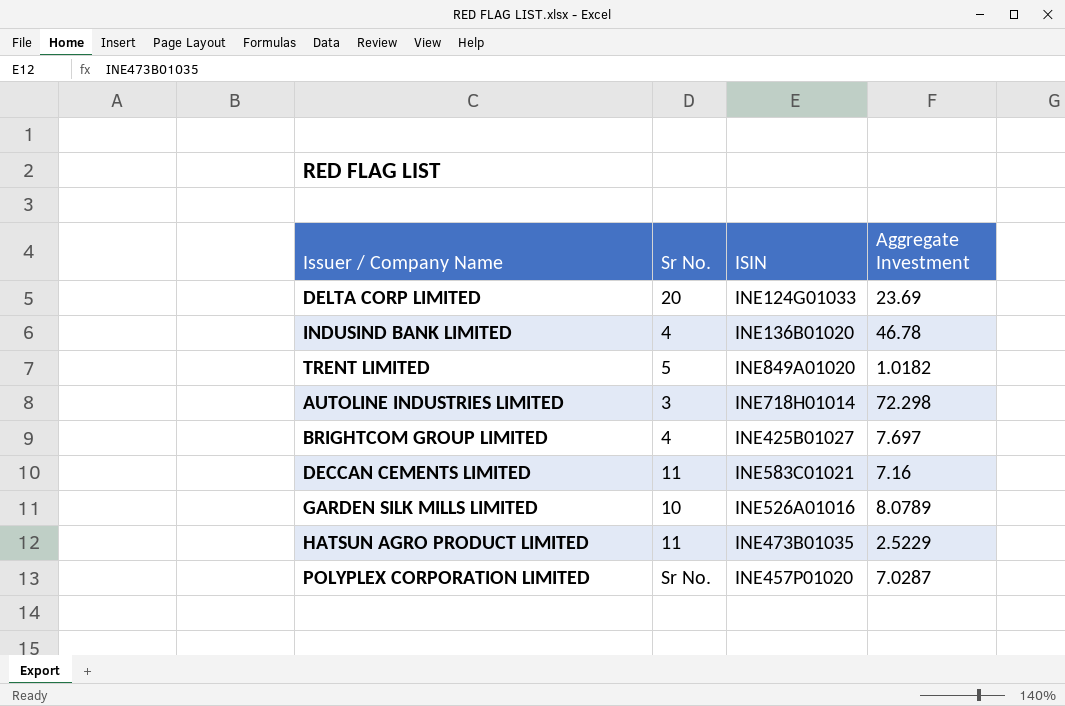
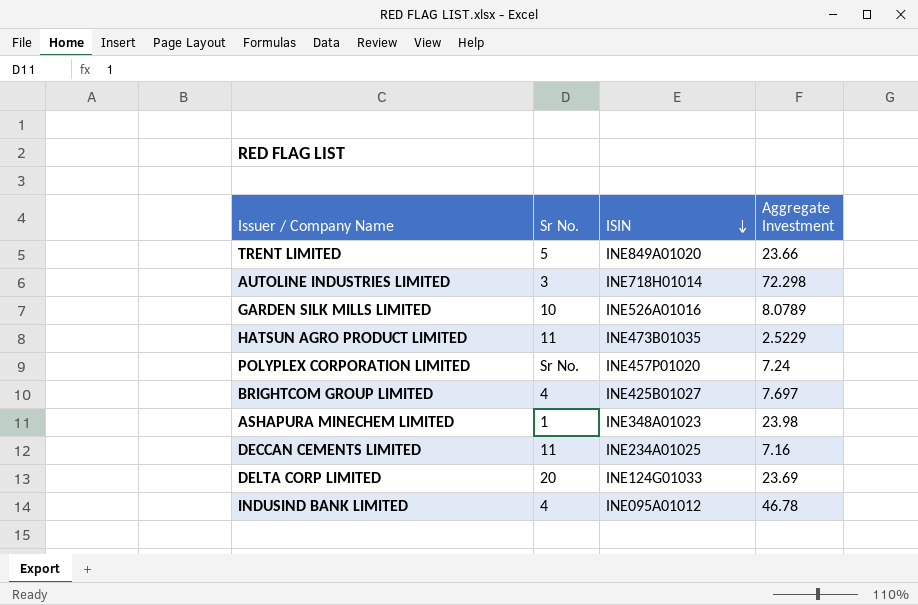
row order: none -> ISIN descending
TRENT LIMITED | Aggregate Investment: 1.0182 -> 23.66
POLYPLEX CORPORATION LIMITED | Aggregate Investment: 7.0287 -> 7.24
row ASHAPURA MINECHEM LIMITED: none -> 1 | INE348A01023 | 23.98
DECCAN CEMENTS LIMITED | ISIN: INE583C01021 -> INE234A01025
INDUSIND BANK LIMITED | ISIN: INE136B01020 -> INE095A01012

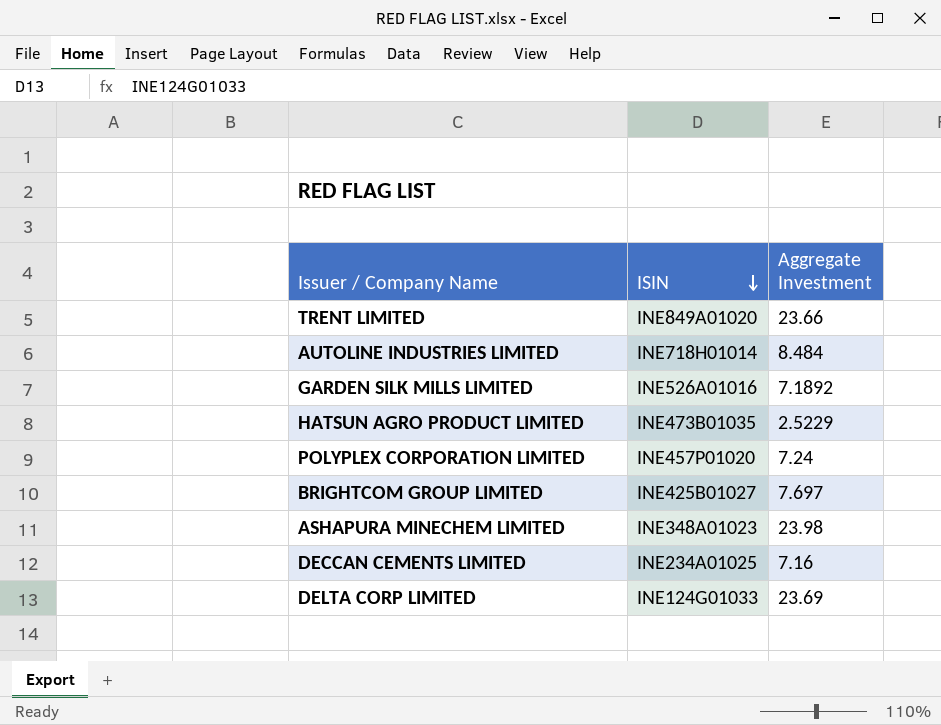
column Sr No. | position: 2 -> none
row INDUSIND BANK LIMITED: 4 | INE095A01012 | 46.78 -> none
AUTOLINE INDUSTRIES LIMITED | Aggregate Investment: 72.298 -> 8.484
GARDEN SILK MILLS LIMITED | Aggregate Investment: 8.0789 -> 7.1892

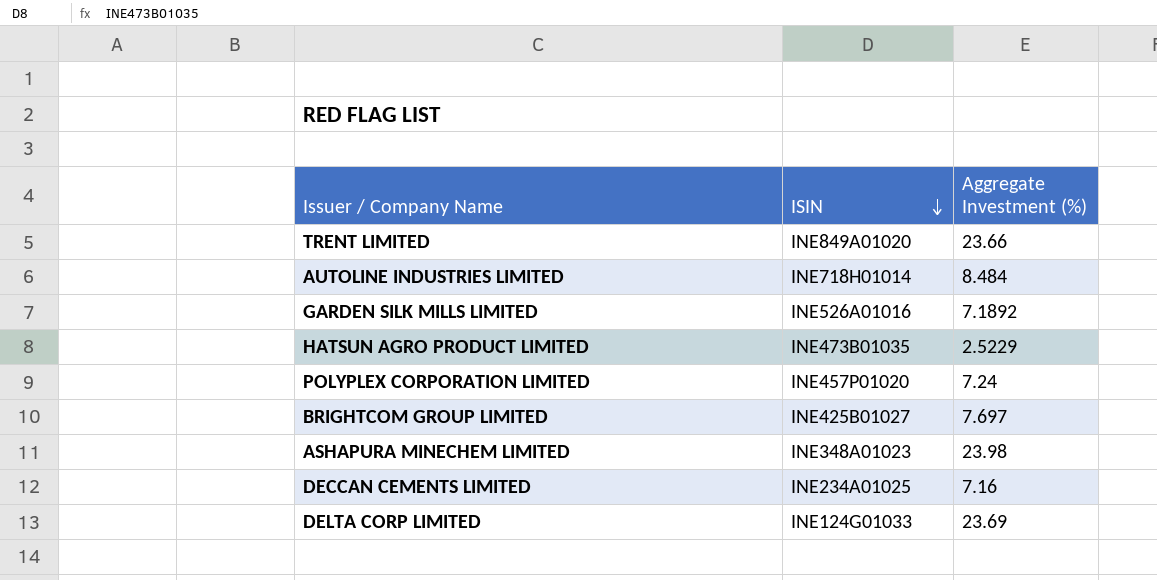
column name: Aggregate Investment -> Aggregate Investment (%)

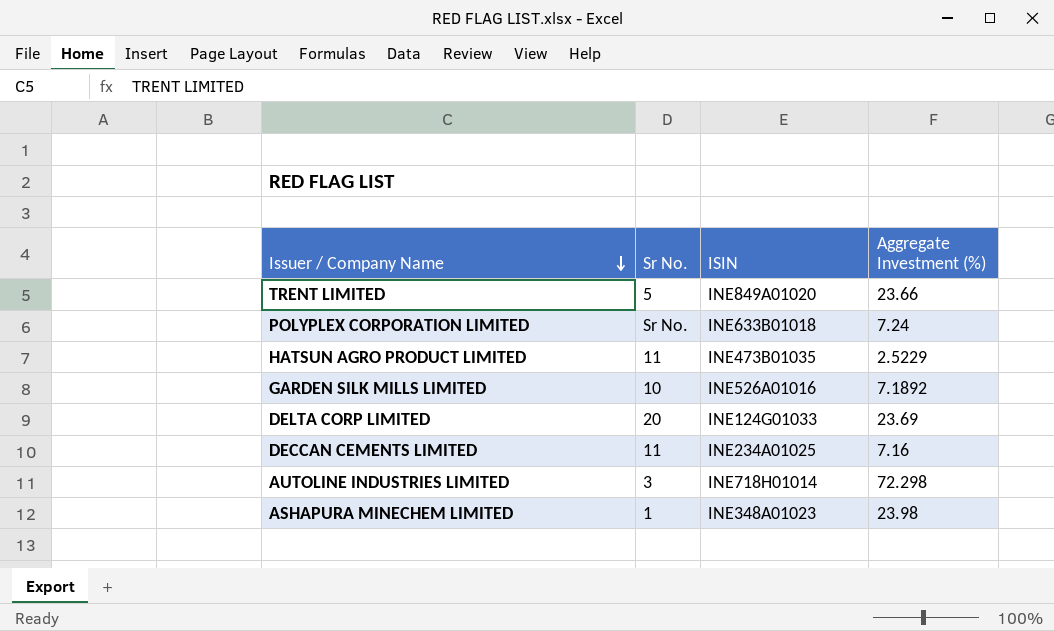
row order: ISIN descending -> Issuer / Company Name descending
column Sr No. | position: none -> 2
row BRIGHTCOM GROUP LIMITED: INE425B01027 | 7.697 -> none
POLYPLEX CORPORATION LIMITED | ISIN: INE457P01020 -> INE633B01018
AUTOLINE INDUSTRIES LIMITED | Aggregate Investment (%): 8.484 -> 72.298

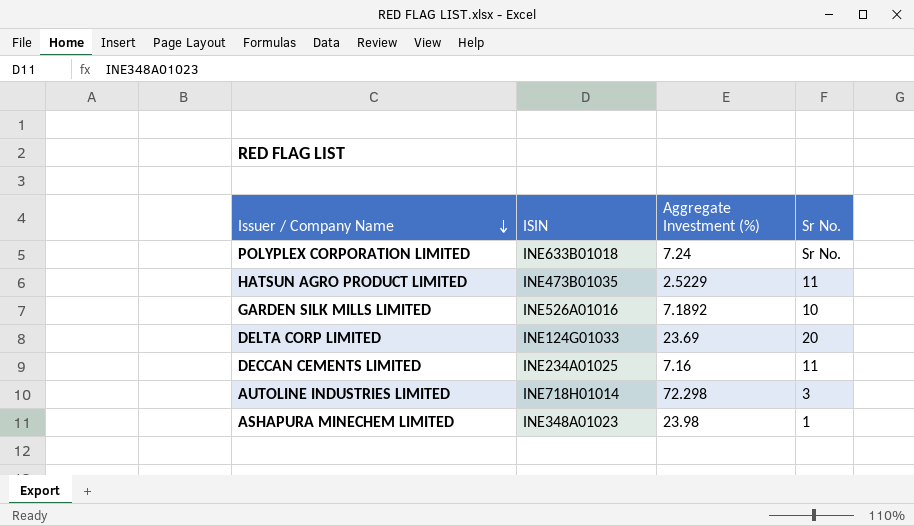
column Sr No. | position: 2 -> 4
row TRENT LIMITED: 5 | INE849A01020 | 23.66 -> none

